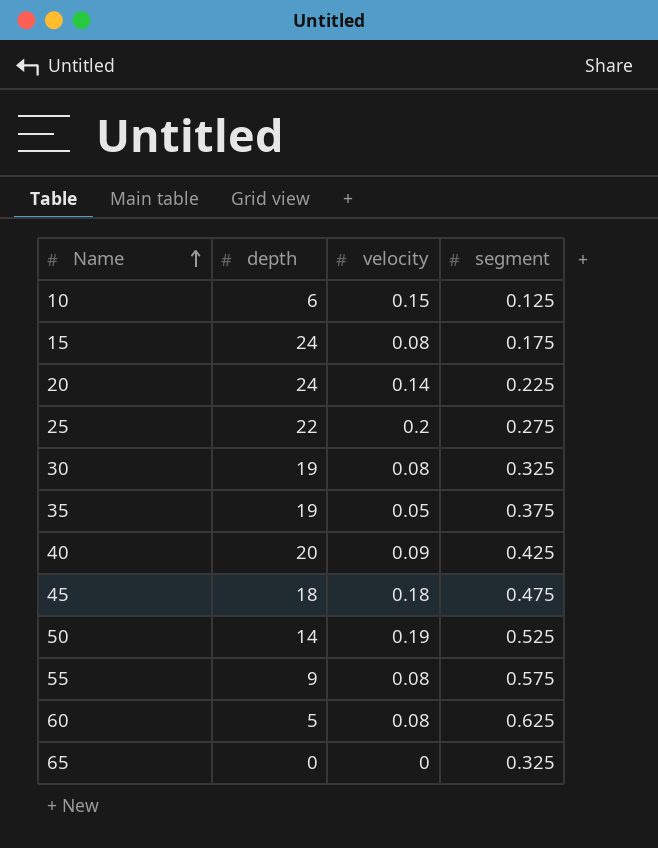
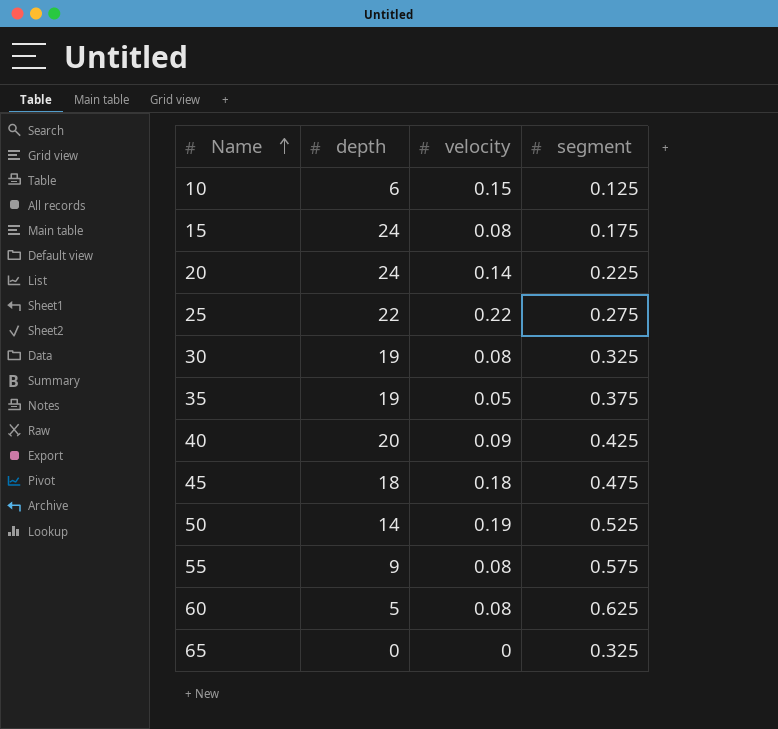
25 | velocity: 0.2 -> 0.22

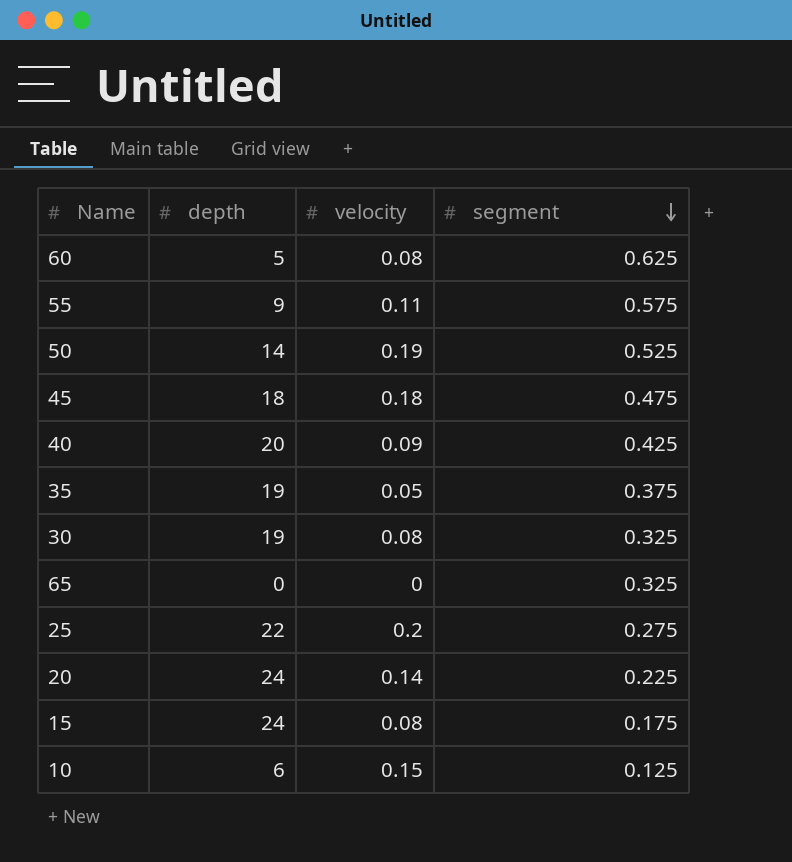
row order: Name ascending -> segment descending
55 | velocity: 0.08 -> 0.11
25 | velocity: 0.22 -> 0.2

